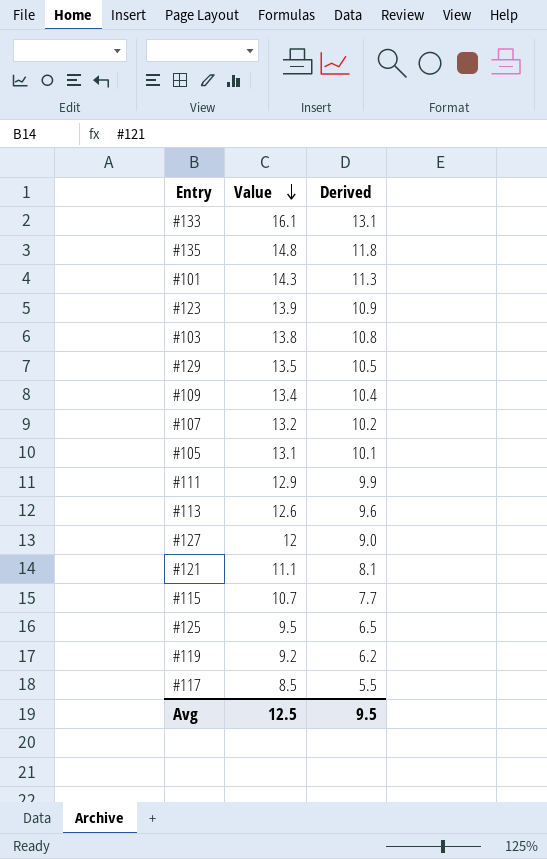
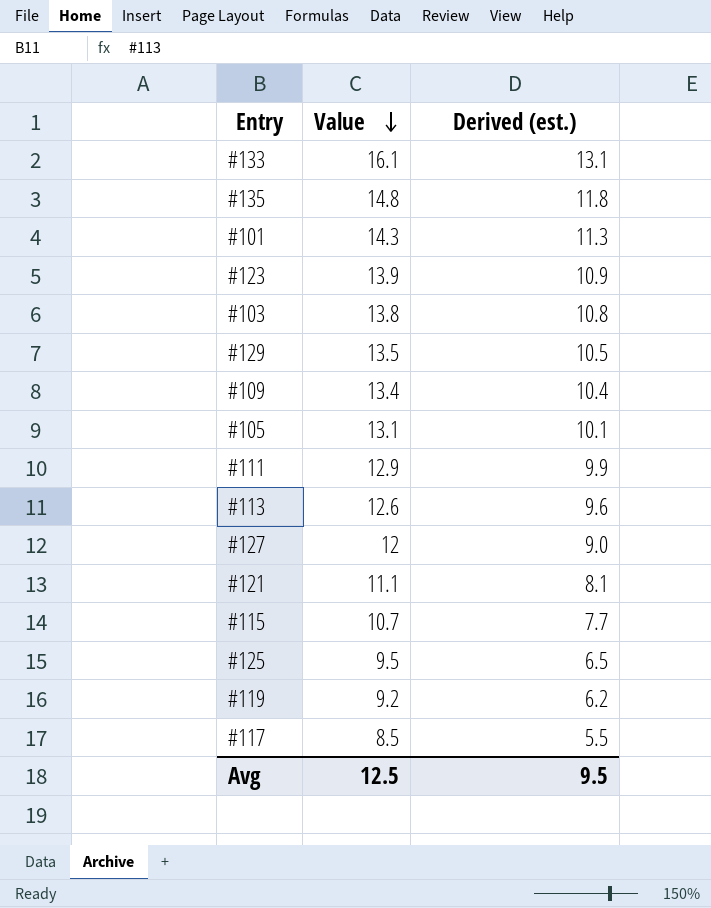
column name: Derived -> Derived (est.)
row #107: 13.2 | 10.2 -> none

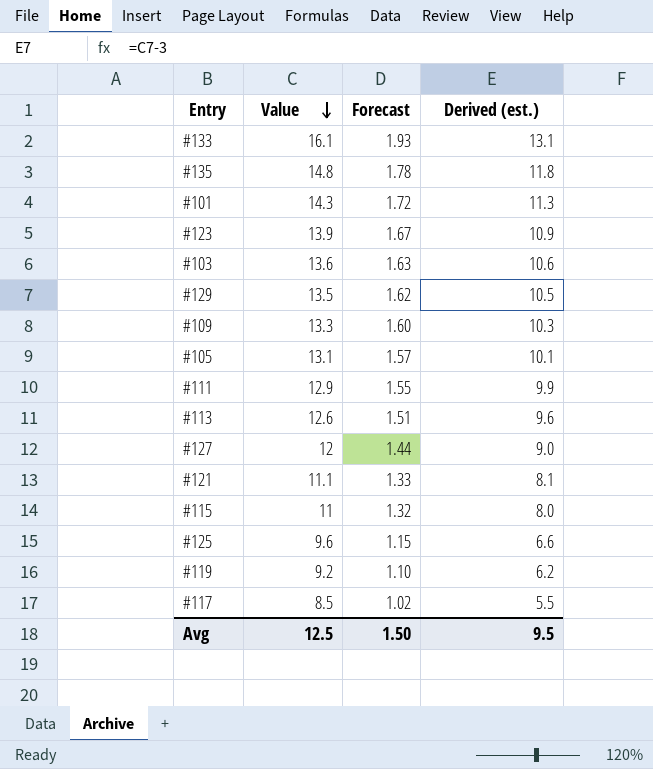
column Forecast | formula: none -> [Value] * 0.12
#103 | Value: 13.8 -> 13.6
#103 | Derived (est.): 10.8 -> 10.6
#109 | Value: 13.4 -> 13.3
#109 | Derived (est.): 10.4 -> 10.3
#115 | Value: 10.7 -> 11
#115 | Derived (est.): 7.7 -> 8.0
#125 | Value: 9.5 -> 9.6
#125 | Derived (est.): 6.5 -> 6.6

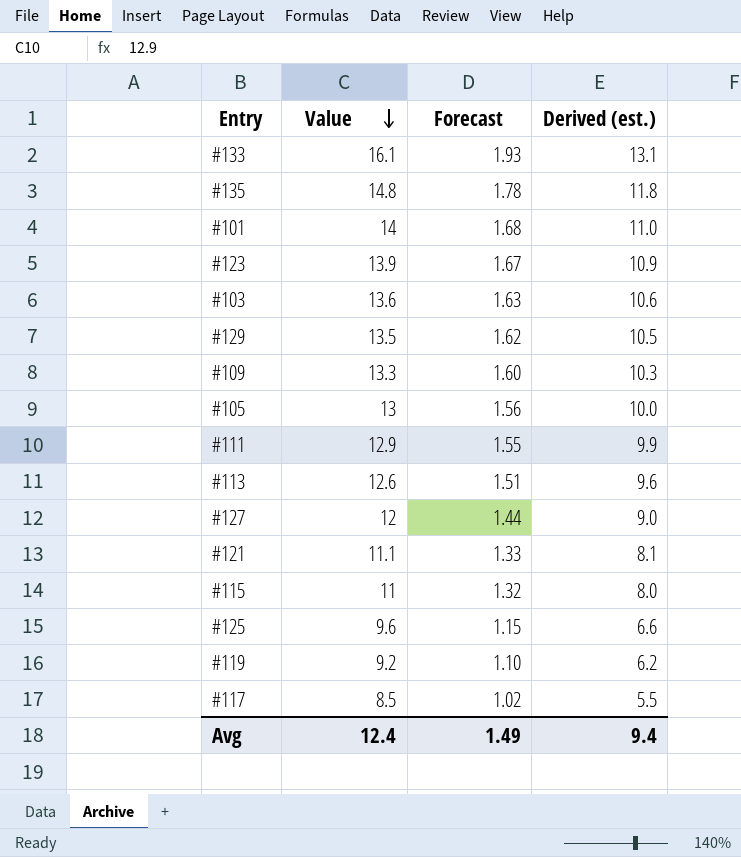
#101 | Value: 14.3 -> 14
#101 | Forecast: 1.72 -> 1.68
#101 | Derived (est.): 11.3 -> 11.0
#105 | Value: 13.1 -> 13
#105 | Forecast: 1.57 -> 1.56
#105 | Derived (est.): 10.1 -> 10.0
Avg | Value: 12.5 -> 12.4
Avg | Forecast: 1.50 -> 1.49
Avg | Derived (est.): 9.5 -> 9.4

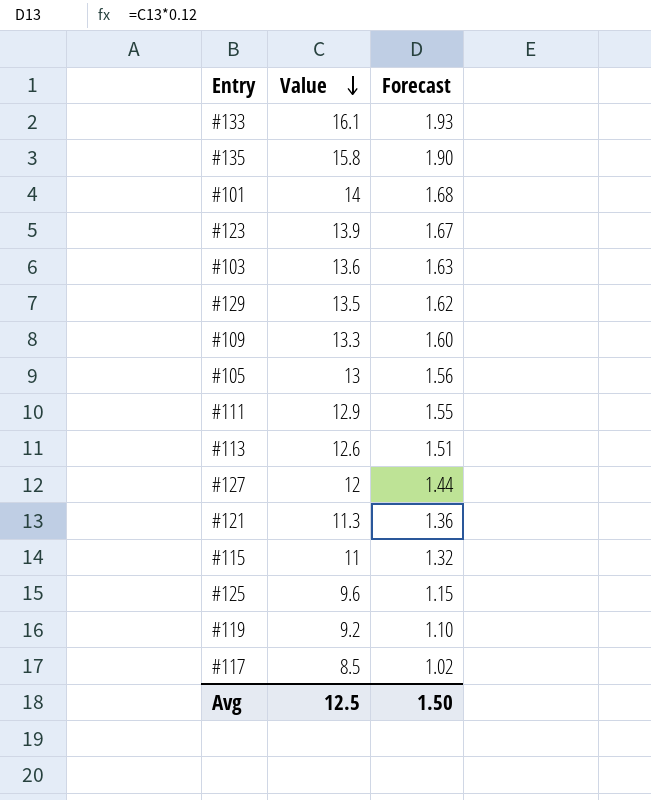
column Derived (est.) | formula: [Value] - 3 -> none
#135 | Value: 14.8 -> 15.8
#135 | Forecast: 1.78 -> 1.90
#121 | Value: 11.1 -> 11.3
#121 | Forecast: 1.33 -> 1.36
Avg | Value: 12.4 -> 12.5
Avg | Forecast: 1.49 -> 1.50

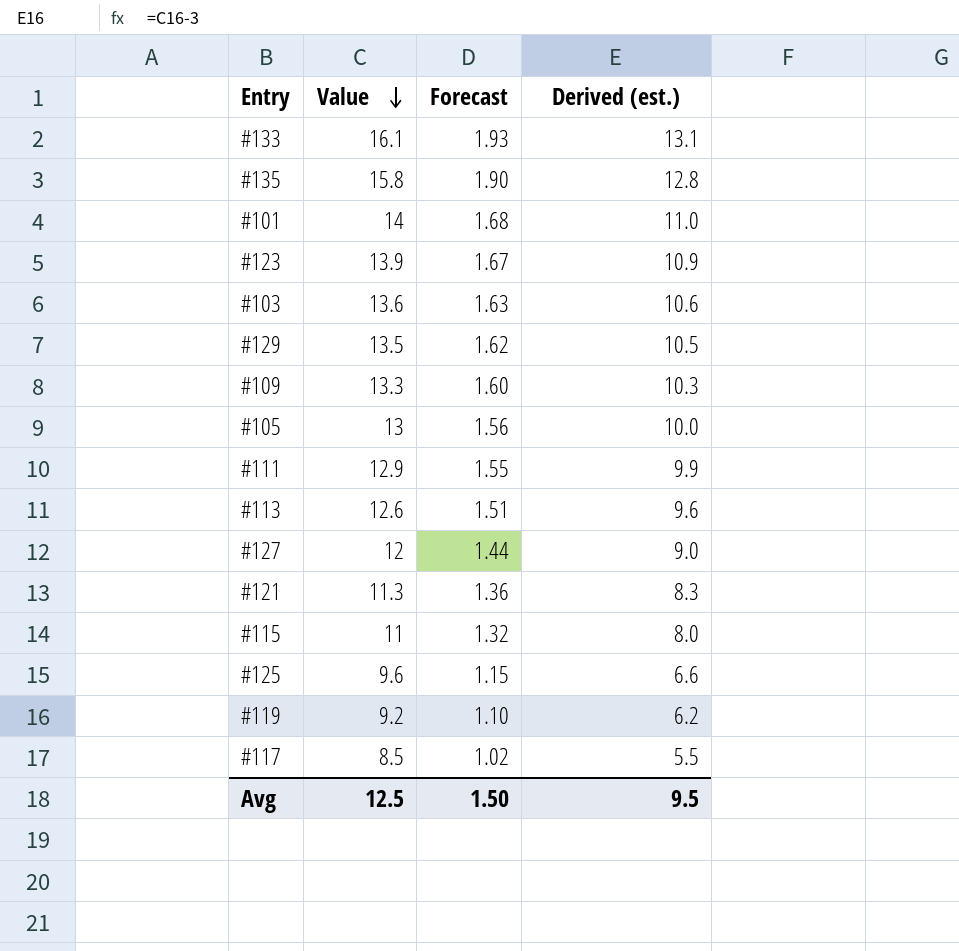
column Derived (est.) | formula: none -> [Value] - 3

